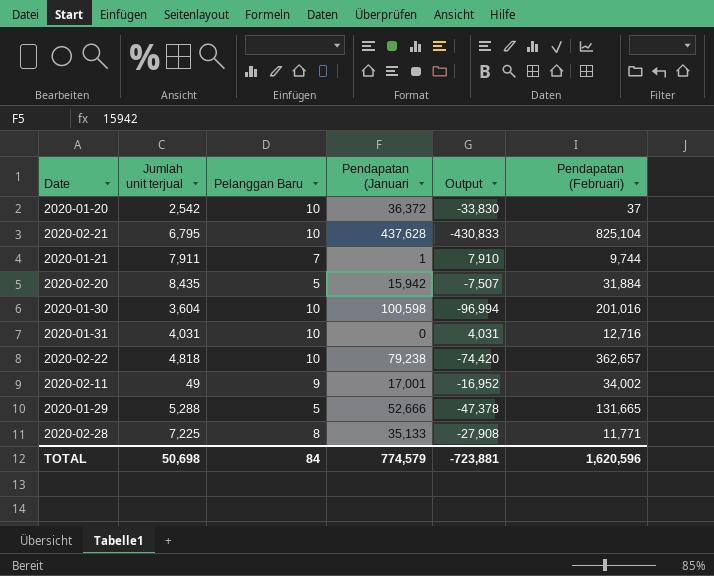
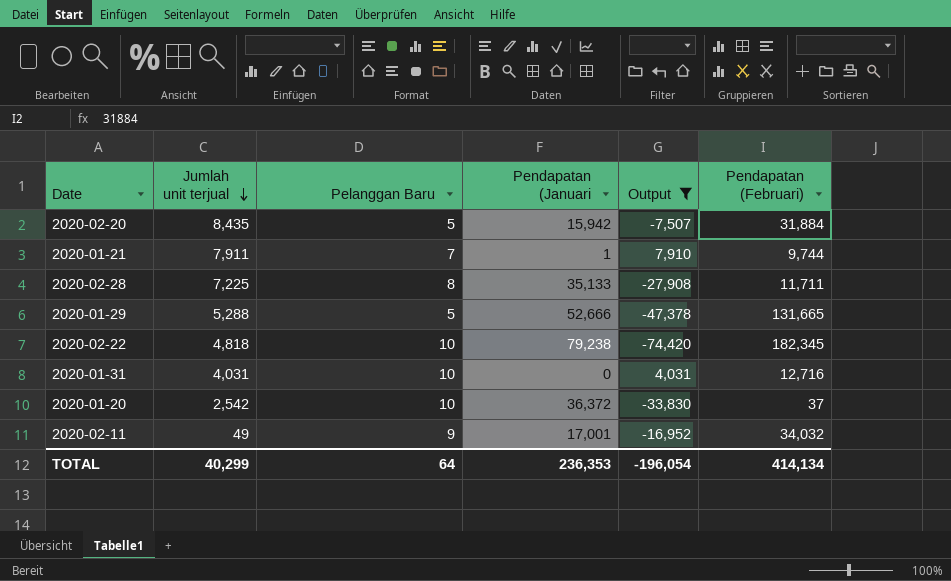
filter: none -> Output >= -74,420
row order: none -> Jumlah unit terjual descending
2020-02-28 | Pendapatan (Februari): 11,771 -> 11,711
2020-02-22 | Pendapatan (Februari): 362,657 -> 182,345
2020-02-11 | Pendapatan (Februari): 34,002 -> 34,032
TOTAL | Jumlah unit terjual: 50,698 -> 40,299
TOTAL | Pelanggan Baru: 84 -> 64
TOTAL | Pendapatan (Januari: 774,579 -> 236,353
TOTAL | Output: -723,881 -> -196,054
TOTAL | Pendapatan (Februari): 1,620,596 -> 414,134

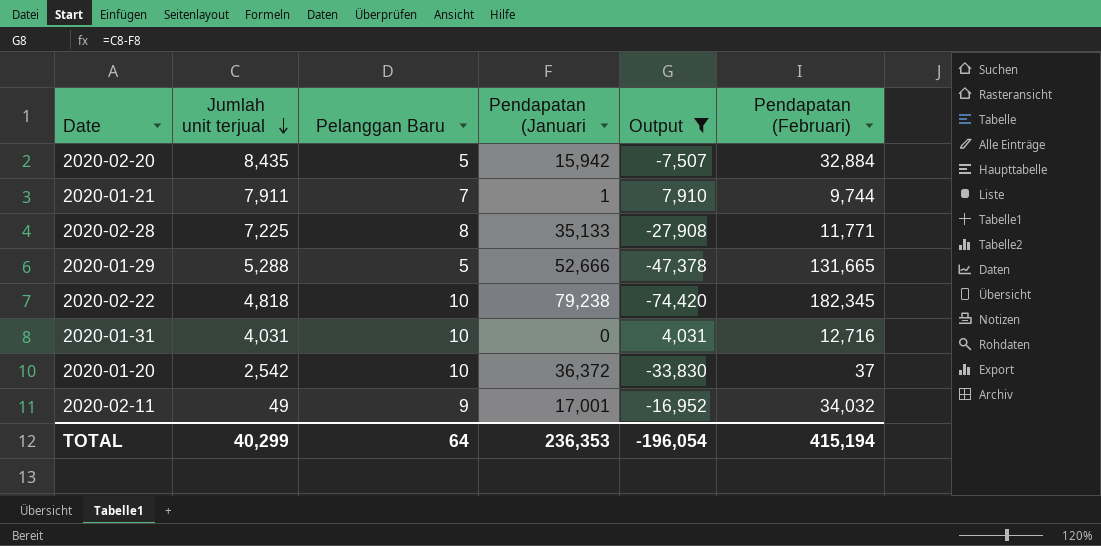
2020-02-20 | Pendapatan (Februari): 31,884 -> 32,884
2020-02-28 | Pendapatan (Februari): 11,711 -> 11,771
TOTAL | Pendapatan (Februari): 414,134 -> 415,194

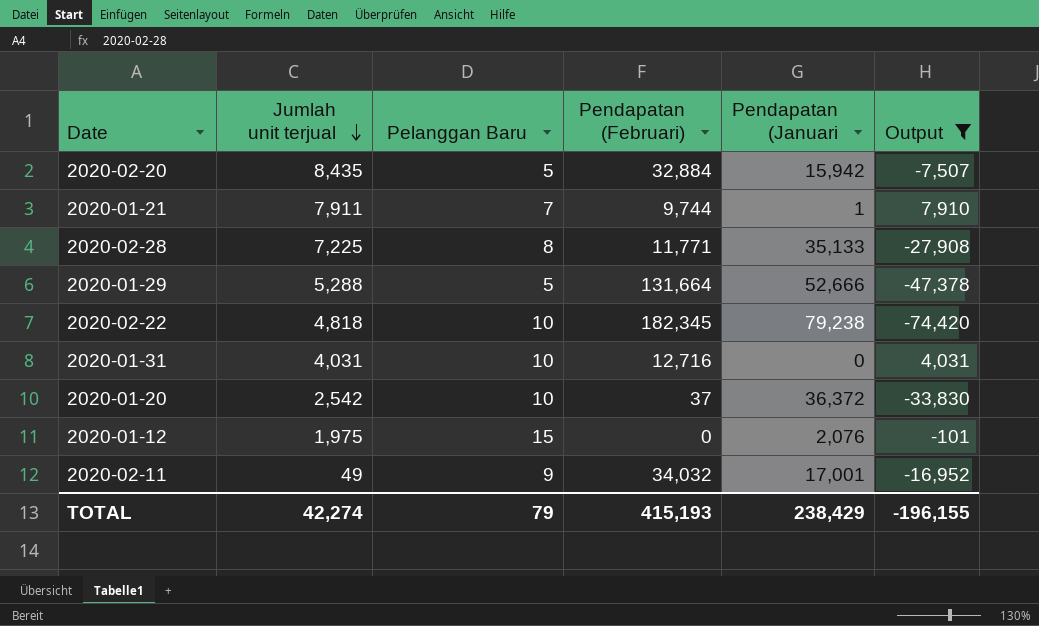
column Pendapatan (Februari) | position: 6 -> 4
2020-01-29 | Pendapatan (Februari): 131,665 -> 131,664
row 2020-01-12: none -> 1,975 | 15 | 0 | 2,076 | -101
TOTAL | Jumlah unit terjual: 40,299 -> 42,274
TOTAL | Pelanggan Baru: 64 -> 79
TOTAL | Pendapatan (Februari): 415,194 -> 415,193
TOTAL | Pendapatan (Januari: 236,353 -> 238,429
TOTAL | Output: -196,054 -> -196,155

